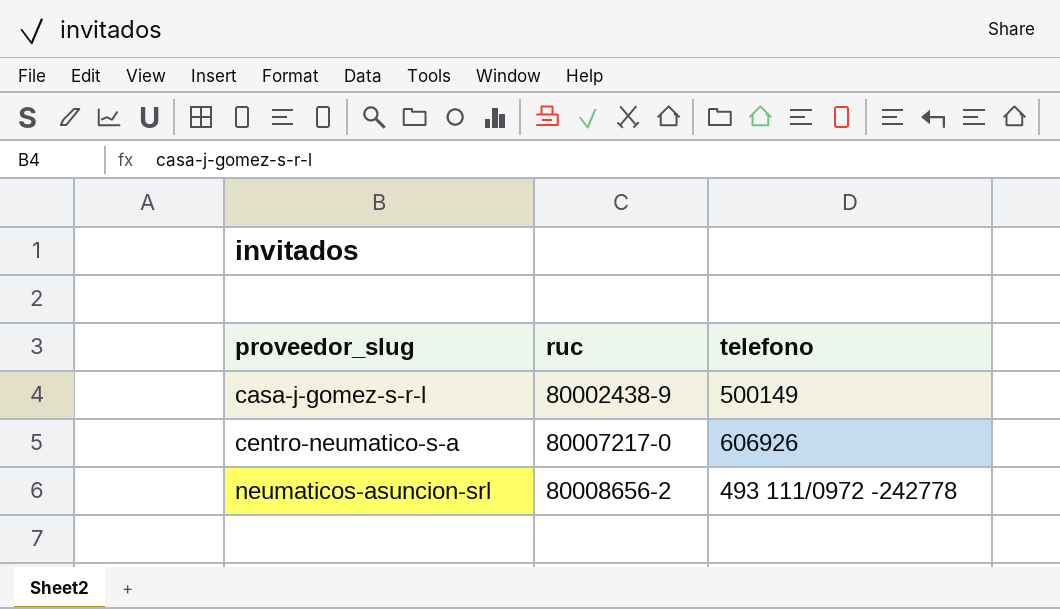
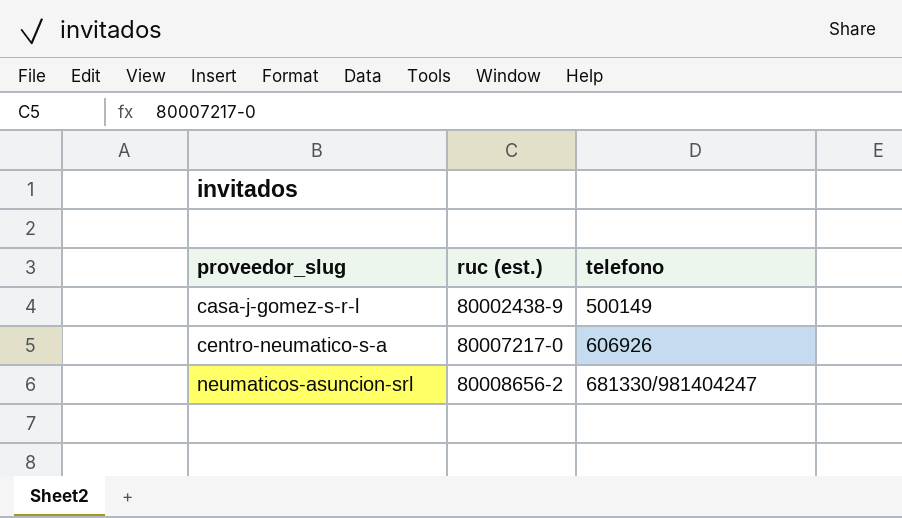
column name: ruc -> ruc (est.)
neumaticos-asuncion-srl | telefono: 493 111/0972 -242778 -> 681330/981404247

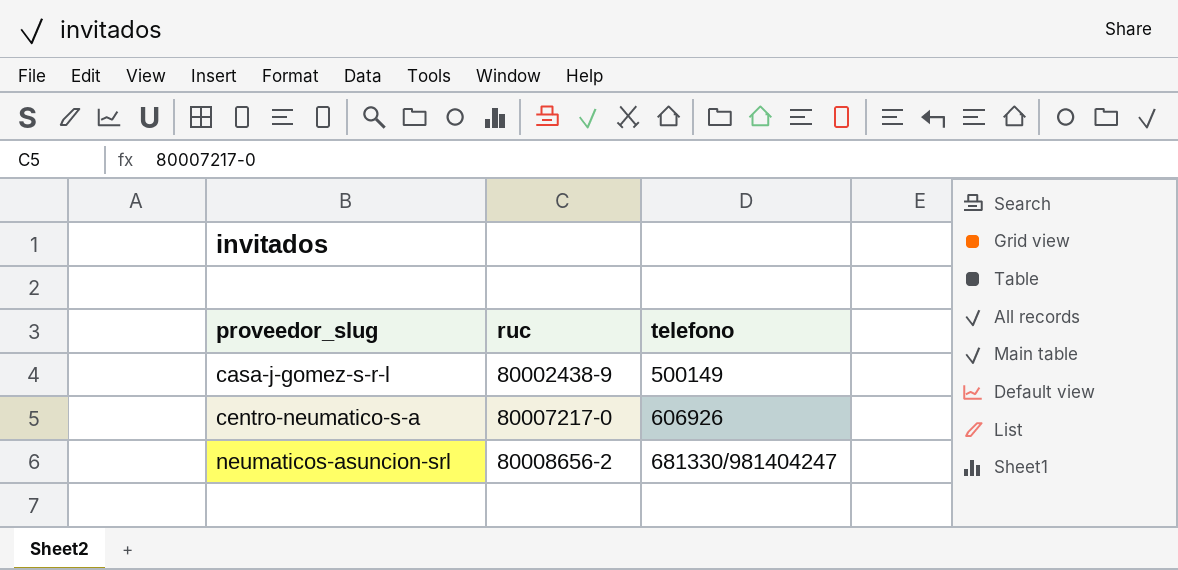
column name: ruc (est.) -> ruc

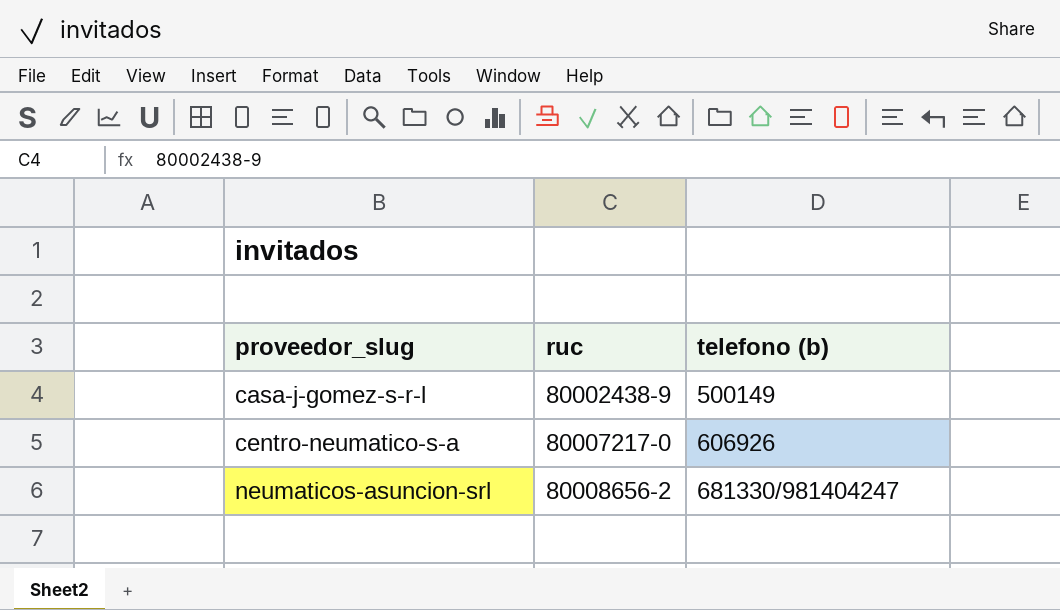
column name: telefono -> telefono (b)

